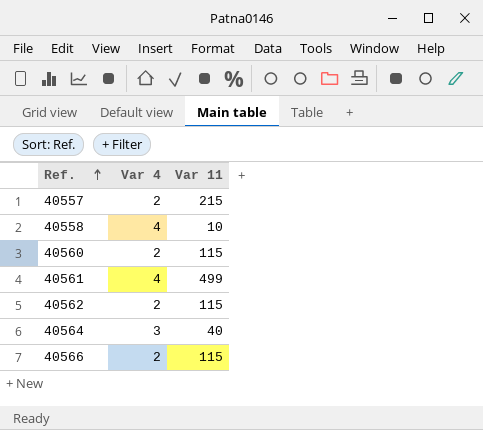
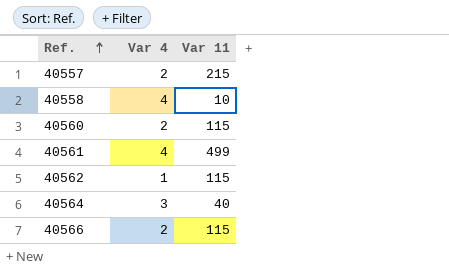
40562 | Var 4: 2 -> 1

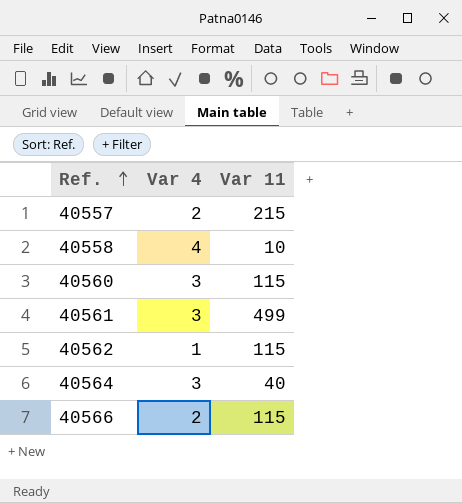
40560 | Var 4: 2 -> 3
40561 | Var 4: 4 -> 3

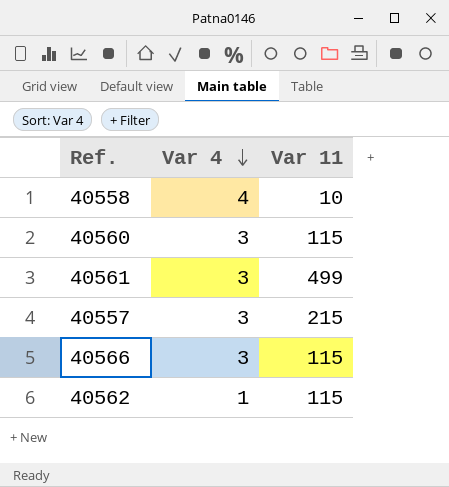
row order: Ref. ascending -> Var 4 descending
row 40564: 3 | 40 -> none
40557 | Var 4: 2 -> 3
40566 | Var 4: 2 -> 3

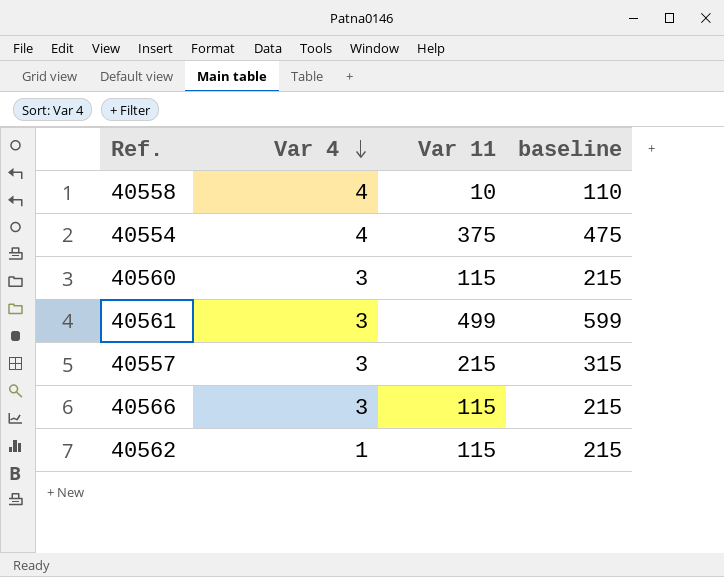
column baseline | formula: none -> [Var 11] + 100
row 40554: none -> 4 | 375 | 475

